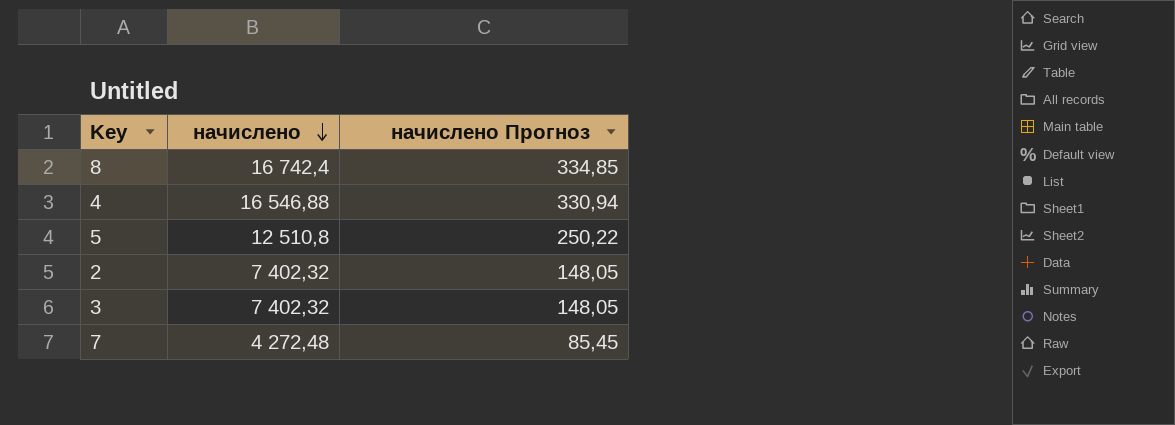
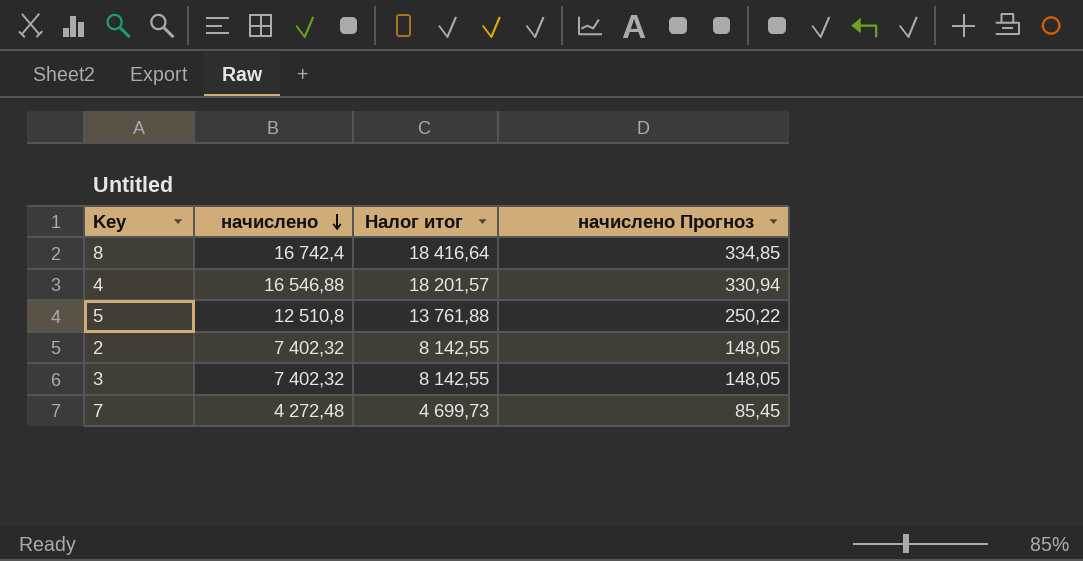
column Налог итог | formula: none -> [начислено] * 1,1

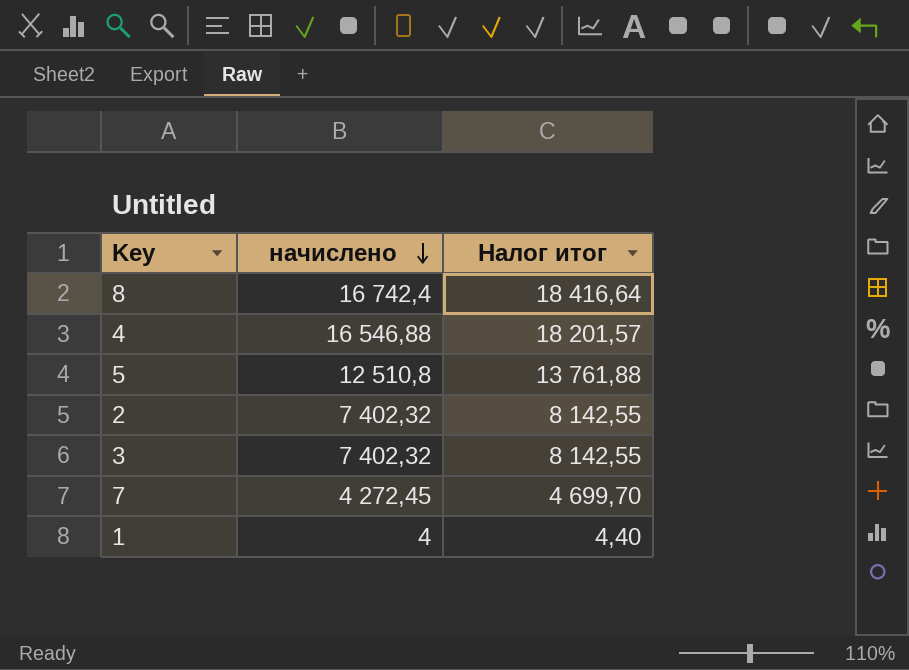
column начислено Прогноз | formula: [начислено] * 0,02 -> none
7 | начислено: 4 272,48 -> 4 272,45
7 | Налог итог: 4 699,73 -> 4 699,70
row 1: none -> 4 | 4,40

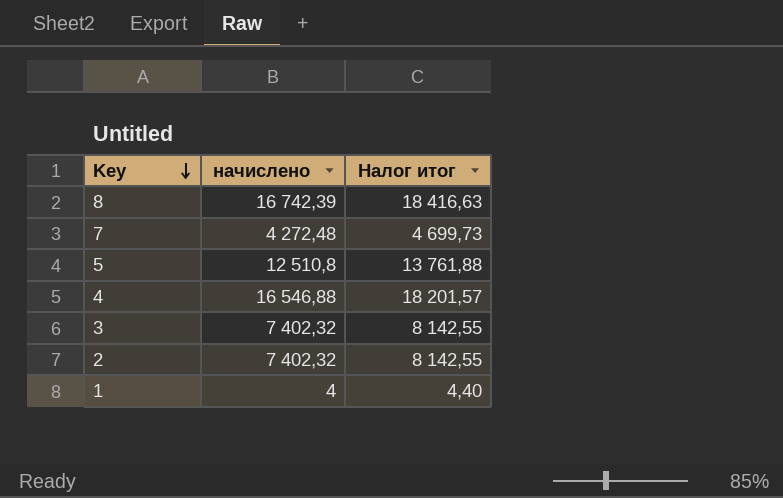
row order: начислено descending -> Key descending
8 | начислено: 16 742,4 -> 16 742,39
8 | Налог итог: 18 416,64 -> 18 416,63
7 | начислено: 4 272,45 -> 4 272,48
7 | Налог итог: 4 699,70 -> 4 699,73

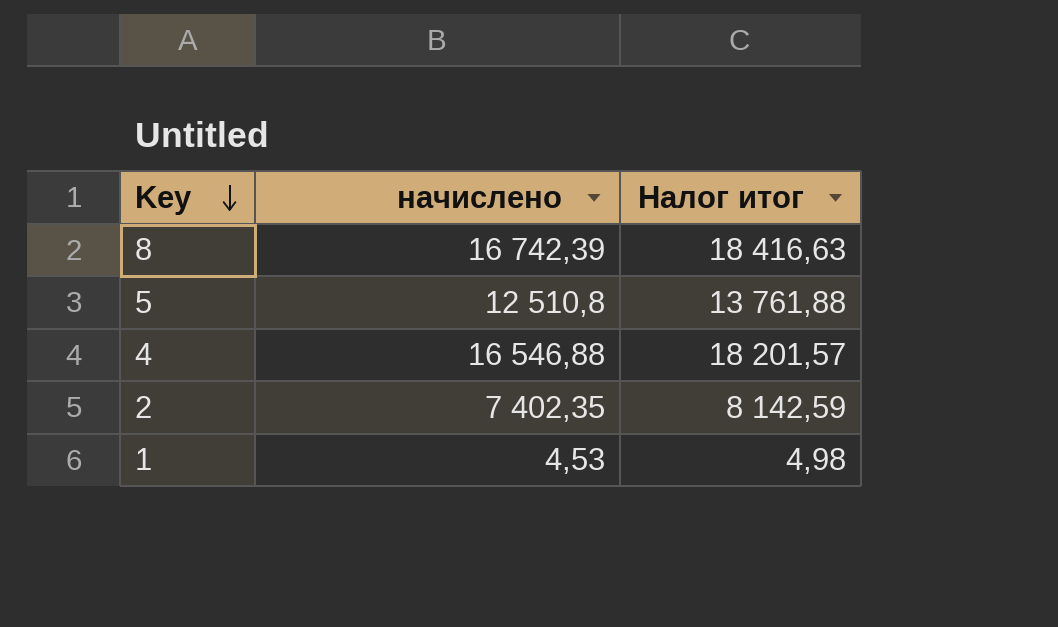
row 7: 4 272,48 | 4 699,73 -> none
row 3: 7 402,32 | 8 142,55 -> none
2 | начислено: 7 402,32 -> 7 402,35
2 | Налог итог: 8 142,55 -> 8 142,59
1 | начислено: 4 -> 4,53
1 | Налог итог: 4,40 -> 4,98

